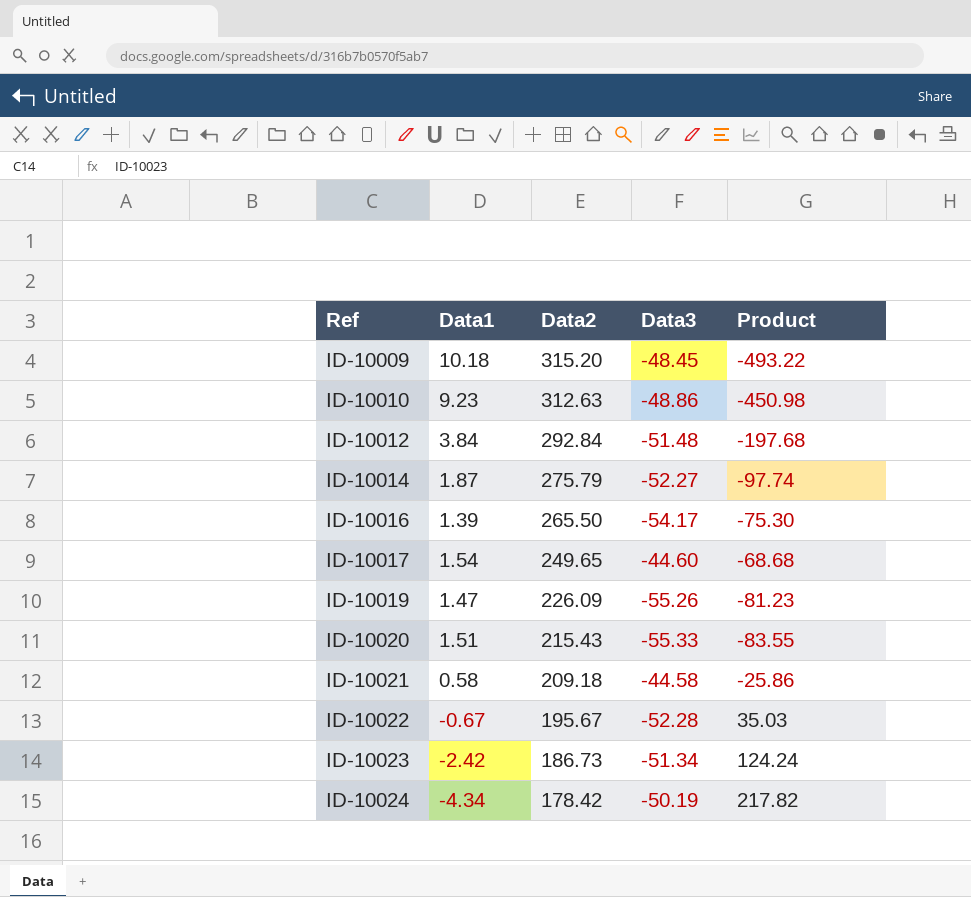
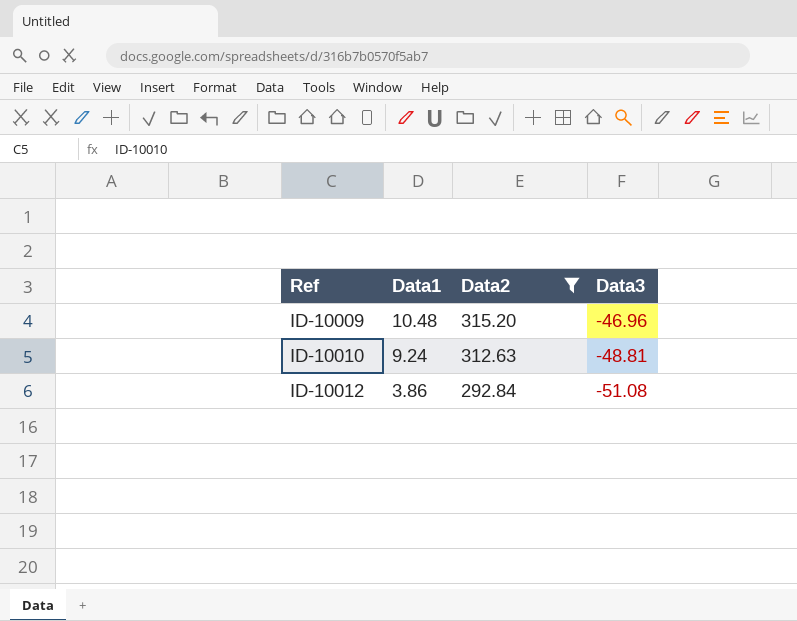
filter: none -> Data2 >= 292.84
column Product | formula: [Data1] * [Data3] -> none
ID-10009 | Data1: 10.18 -> 10.48
ID-10009 | Data3: -48.45 -> -46.96
ID-10010 | Data1: 9.23 -> 9.24
ID-10010 | Data3: -48.86 -> -48.81
ID-10012 | Data1: 3.84 -> 3.86
ID-10012 | Data3: -51.48 -> -51.08

